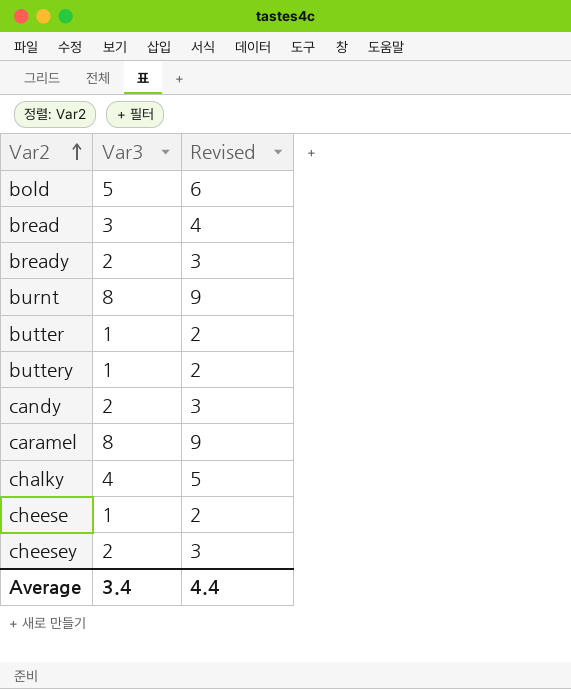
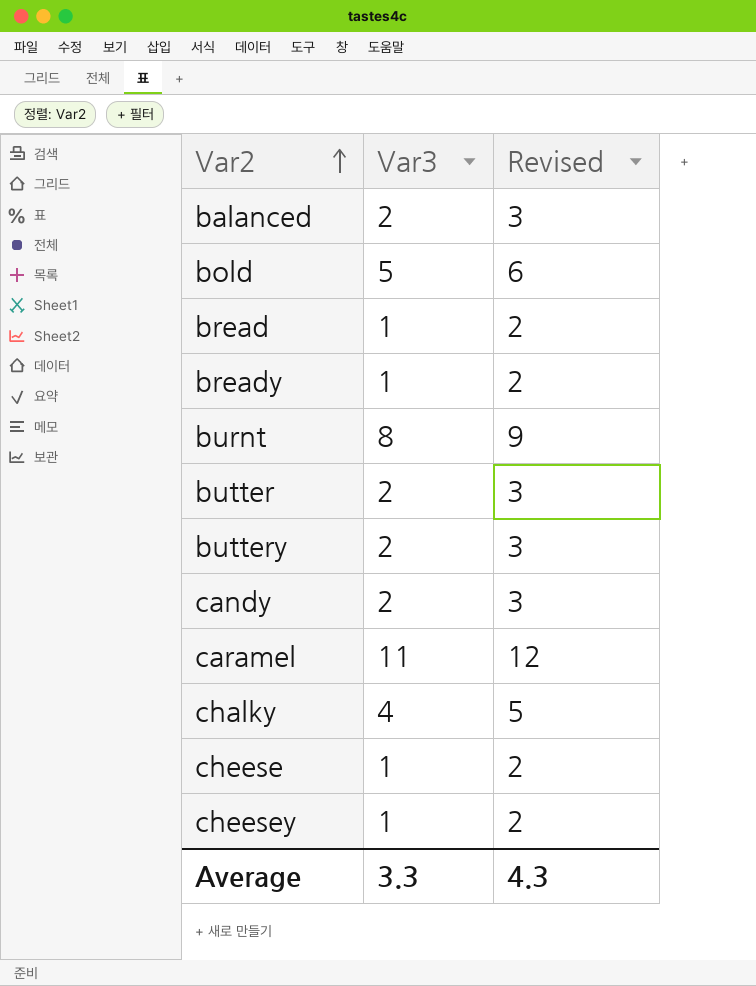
row balanced: none -> 2 | 3
bread | Var3: 3 -> 1
bread | Revised: 4 -> 2
bready | Var3: 2 -> 1
bready | Revised: 3 -> 2
butter | Var3: 1 -> 2
butter | Revised: 2 -> 3
buttery | Var3: 1 -> 2
buttery | Revised: 2 -> 3
caramel | Var3: 8 -> 11
caramel | Revised: 9 -> 12
cheesey | Var3: 2 -> 1
cheesey | Revised: 3 -> 2
Average | Var3: 3.4 -> 3.3
Average | Revised: 4.4 -> 4.3

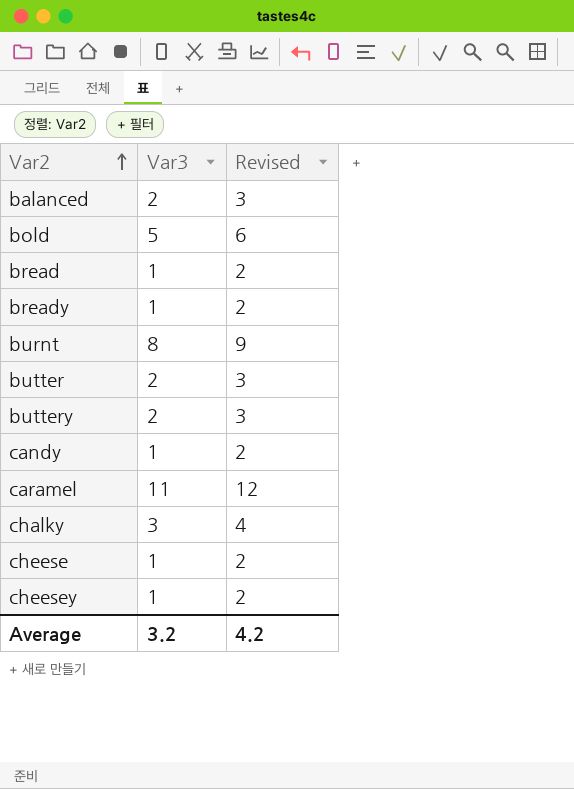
candy | Var3: 2 -> 1
candy | Revised: 3 -> 2
chalky | Var3: 4 -> 3
chalky | Revised: 5 -> 4
Average | Var3: 3.3 -> 3.2
Average | Revised: 4.3 -> 4.2

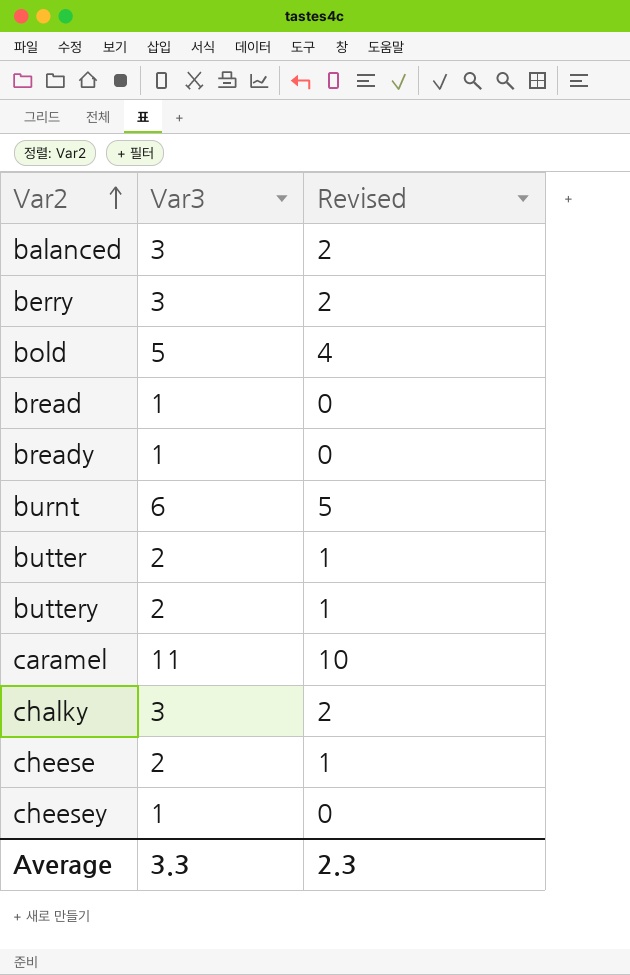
column Revised | formula: [Var3] + 1 -> [Var3] - 1
row candy: 1 | 2 -> none
balanced | Var3: 2 -> 3
row berry: none -> 3 | 2
burnt | Var3: 8 -> 6
cheese | Var3: 1 -> 2
Average | Var3: 3.2 -> 3.3
Average | Revised: 4.2 -> 2.3

